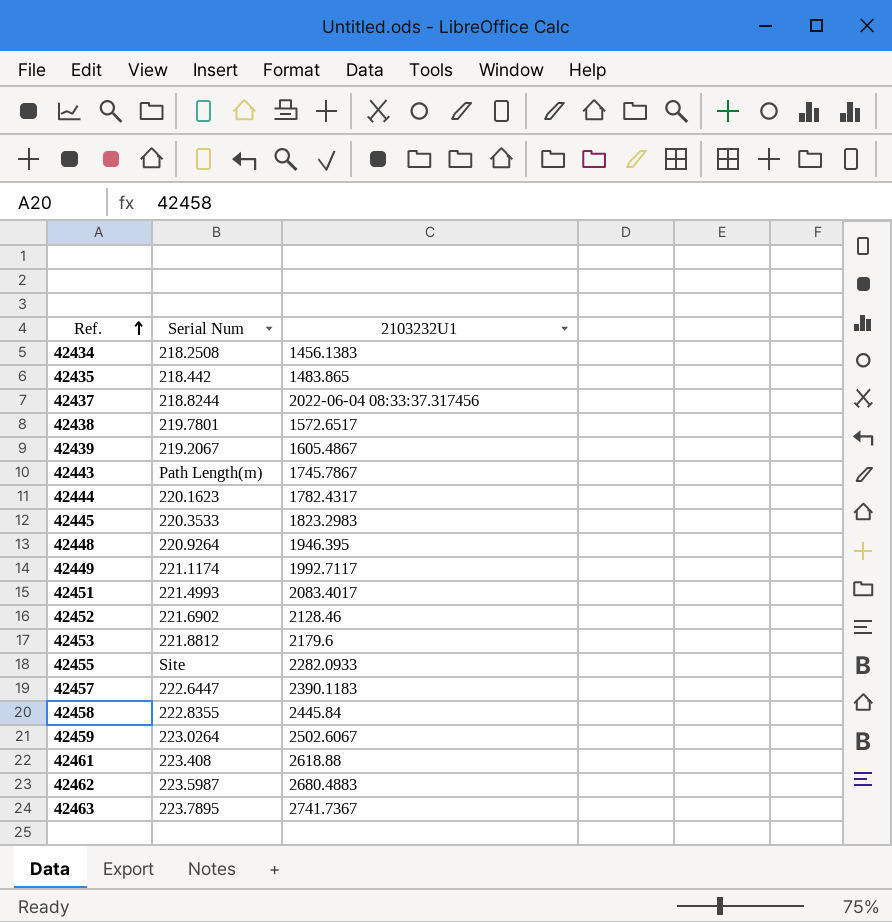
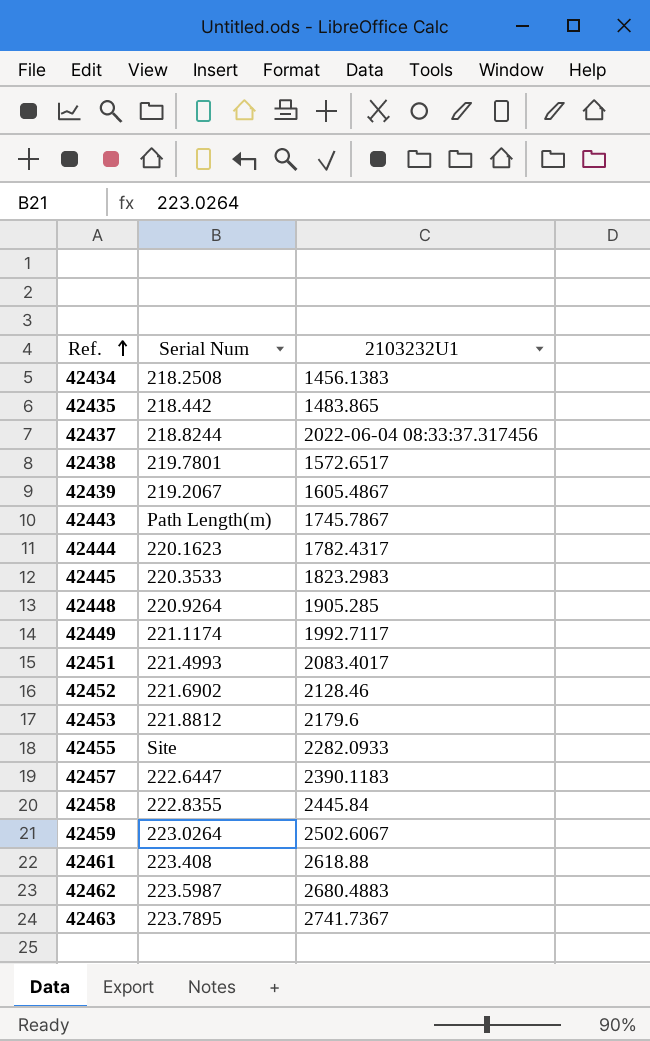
42448 | 2103232U1: 1946.395 -> 1905.285

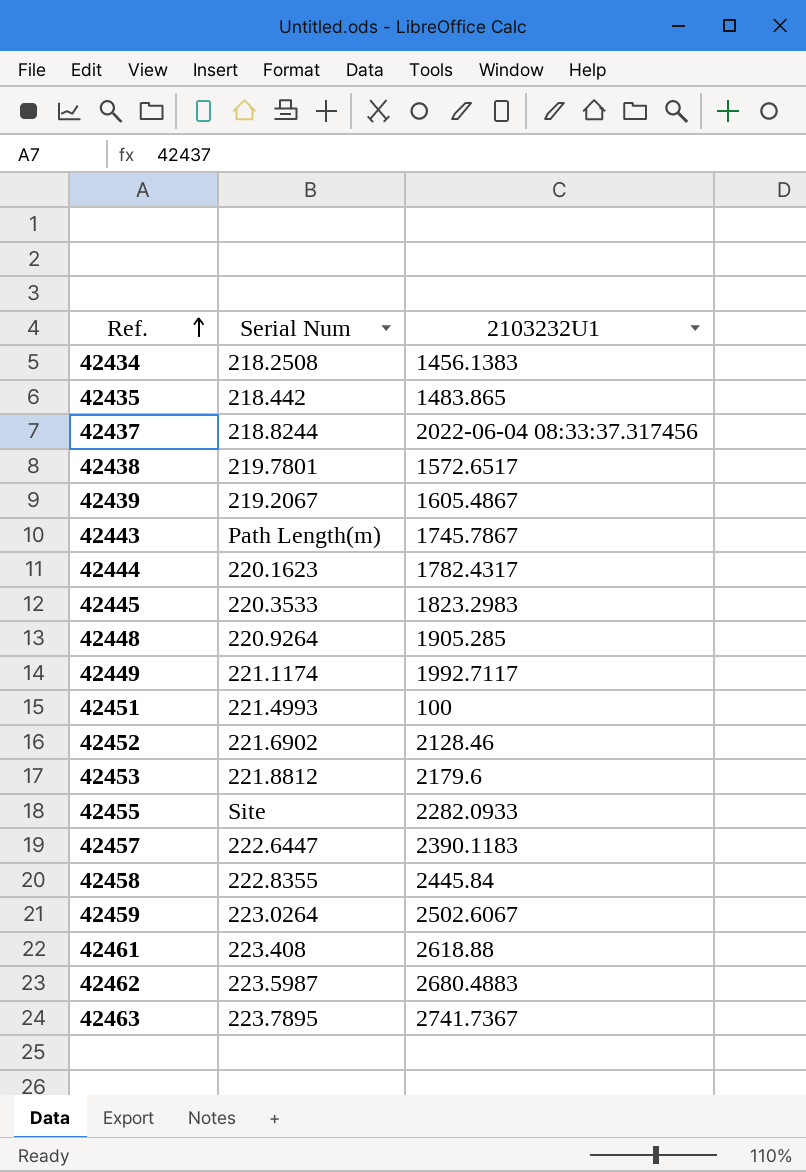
42451 | 2103232U1: 2083.4017 -> 100

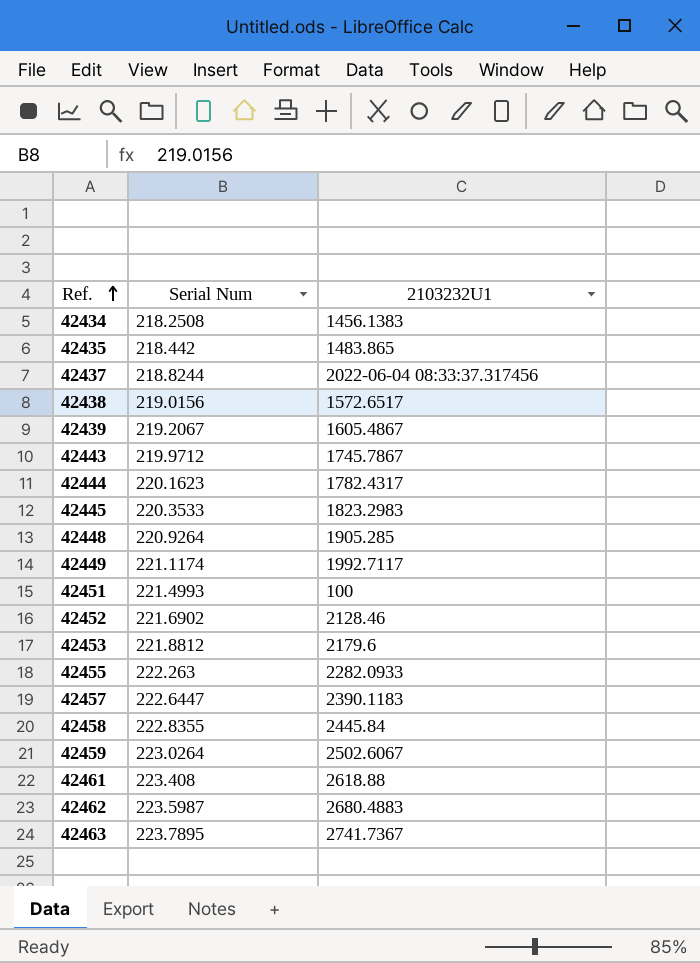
42438 | Serial Num: 219.7801 -> 219.0156
42443 | Serial Num: Path Length(m) -> 219.9712
42455 | Serial Num: Site -> 222.263

